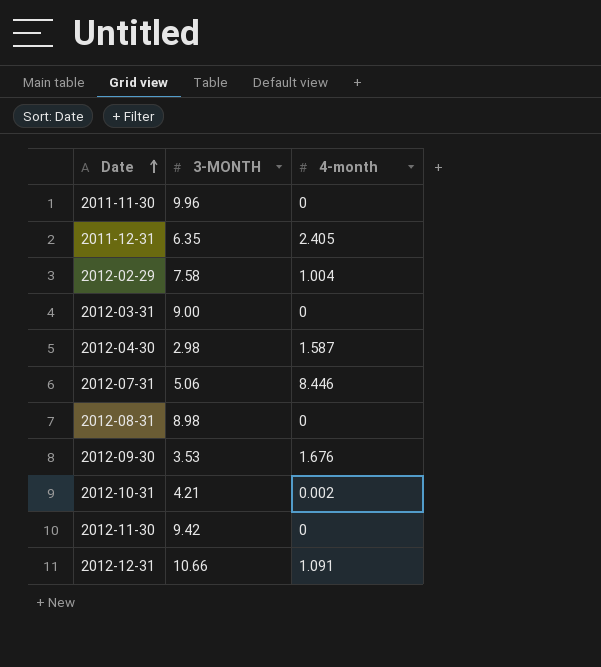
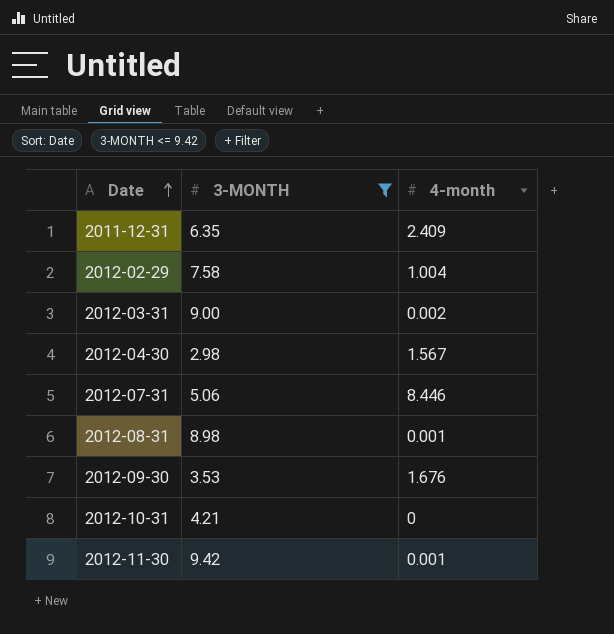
filter: none -> 3-MONTH <= 9.42
2011-12-31 | 4-month: 2.405 -> 2.409
2012-03-31 | 4-month: 0 -> 0.002
2012-04-30 | 4-month: 1.587 -> 1.567
2012-08-31 | 4-month: 0 -> 0.001
2012-10-31 | 4-month: 0.002 -> 0
2012-11-30 | 4-month: 0 -> 0.001

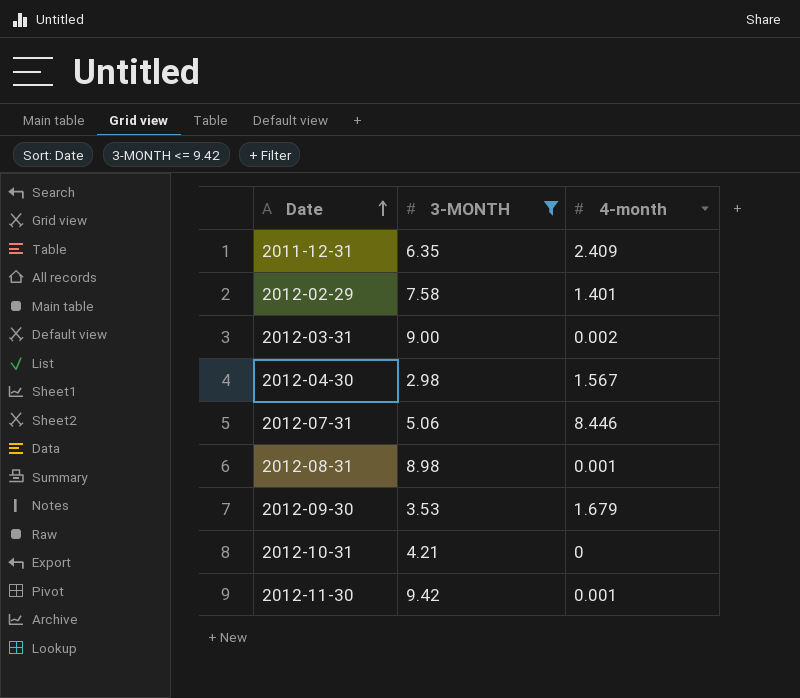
2012-02-29 | 4-month: 1.004 -> 1.401
2012-09-30 | 4-month: 1.676 -> 1.679

